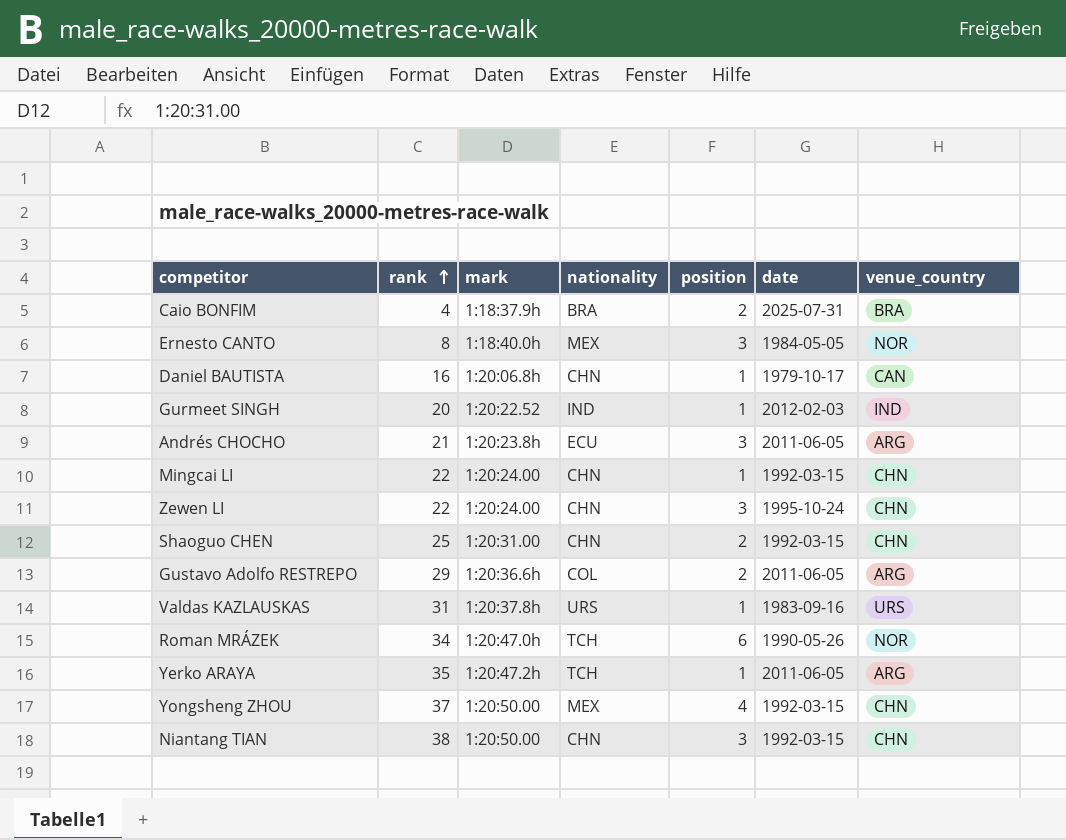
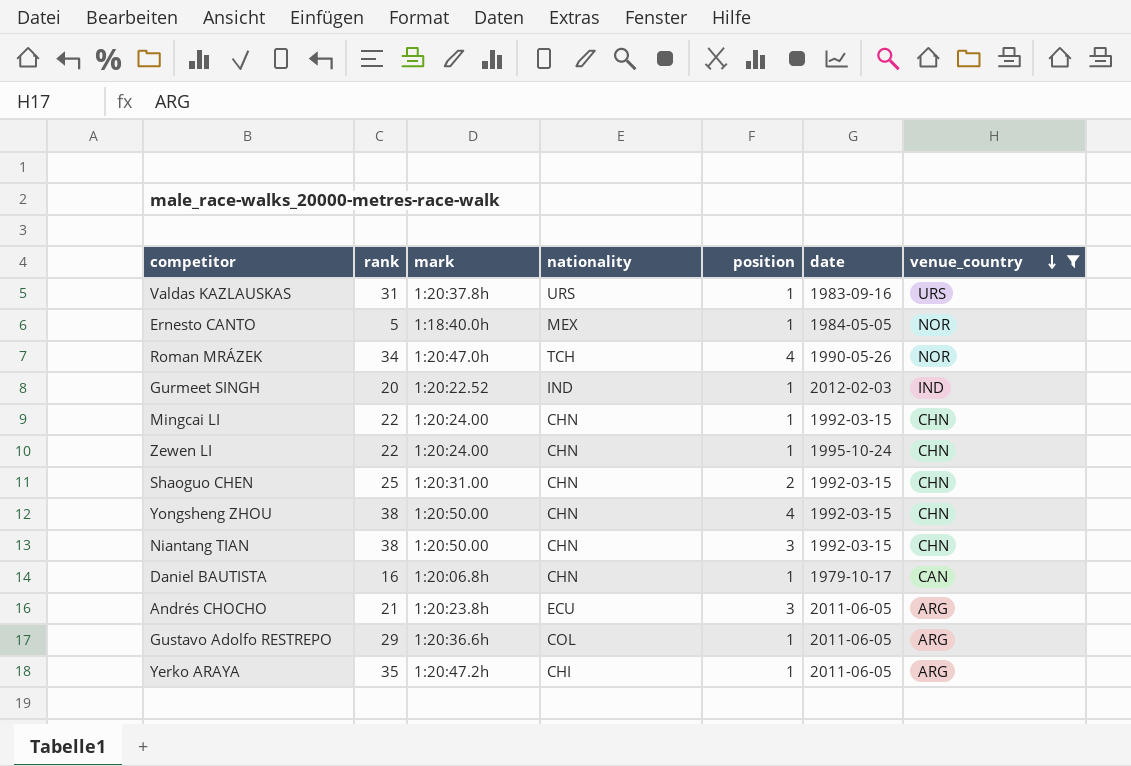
filter: none -> venue_country != BRA
row order: rank ascending -> venue_country descending
Ernesto CANTO | rank: 8 -> 5
Ernesto CANTO | position: 3 -> 1
Roman MRÁZEK | position: 6 -> 4
Zewen LI | position: 3 -> 1
Yongsheng ZHOU | rank: 37 -> 38
Yongsheng ZHOU | nationality: MEX -> CHN
Gustavo Adolfo RESTREPO | position: 2 -> 1
Yerko ARAYA | nationality: TCH -> CHI

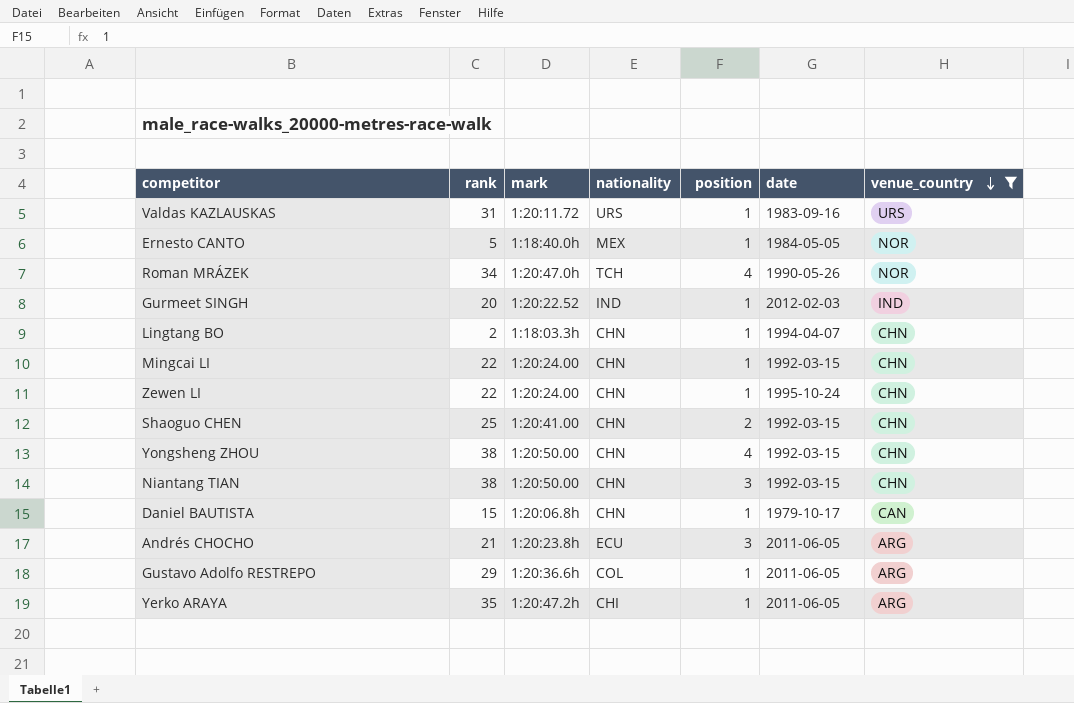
Valdas KAZLAUSKAS | mark: 1:20:37.8h -> 1:20:11.72
row Lingtang BO: none -> 2 | 1:18:03.3h | CHN | 1 | 1994-04-07 | CHN
Shaoguo CHEN | mark: 1:20:31.00 -> 1:20:41.00
Daniel BAUTISTA | rank: 16 -> 15

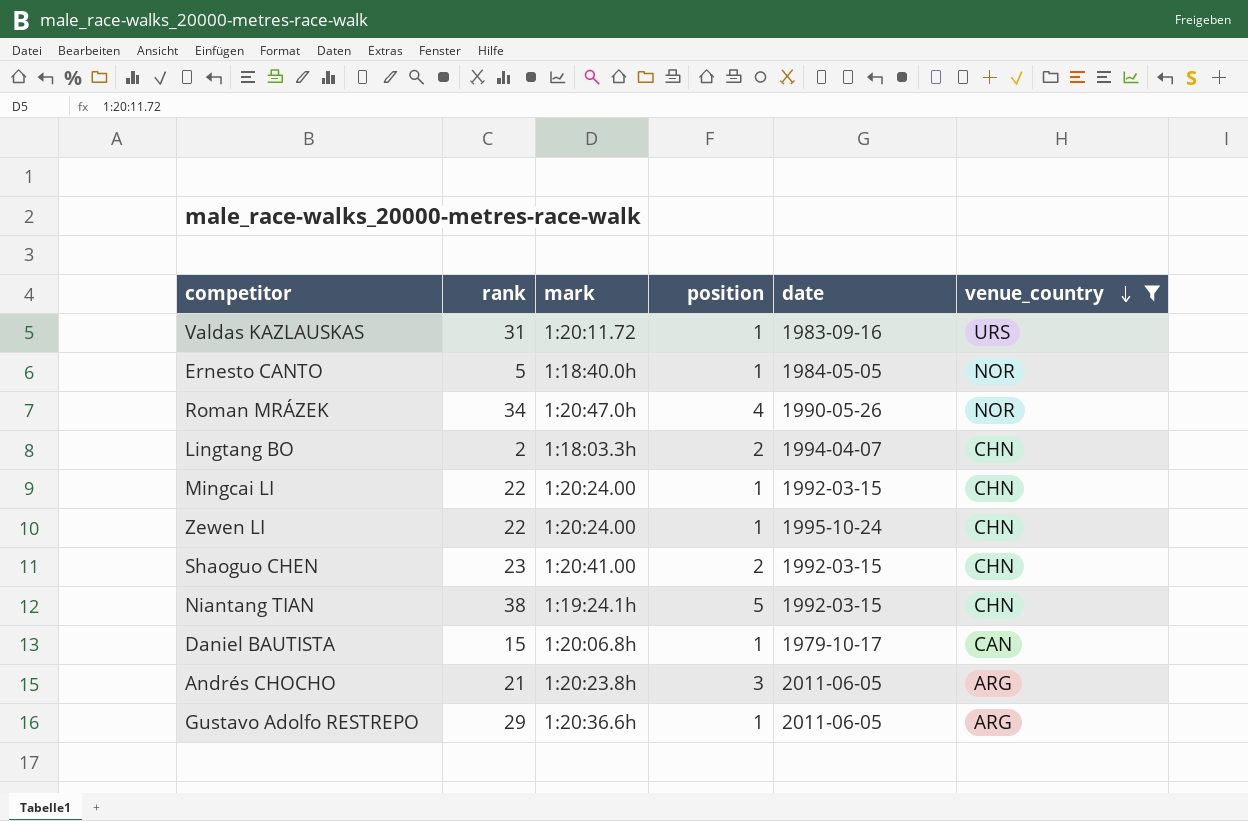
column nationality | position: 4 -> none
row Gurmeet SINGH: 20 | 1:20:22.52 | IND | 1 | 2012-02-03 | IND -> none
row Yongsheng ZHOU: 38 | 1:20:50.00 | CHN | 4 | 1992-03-15 | CHN -> none
row Yerko ARAYA: 35 | 1:20:47.2h | CHI | 1 | 2011-06-05 | ARG -> none
Lingtang BO | position: 1 -> 2
Shaoguo CHEN | rank: 25 -> 23
Niantang TIAN | mark: 1:20:50.00 -> 1:19:24.1h
Niantang TIAN | position: 3 -> 5

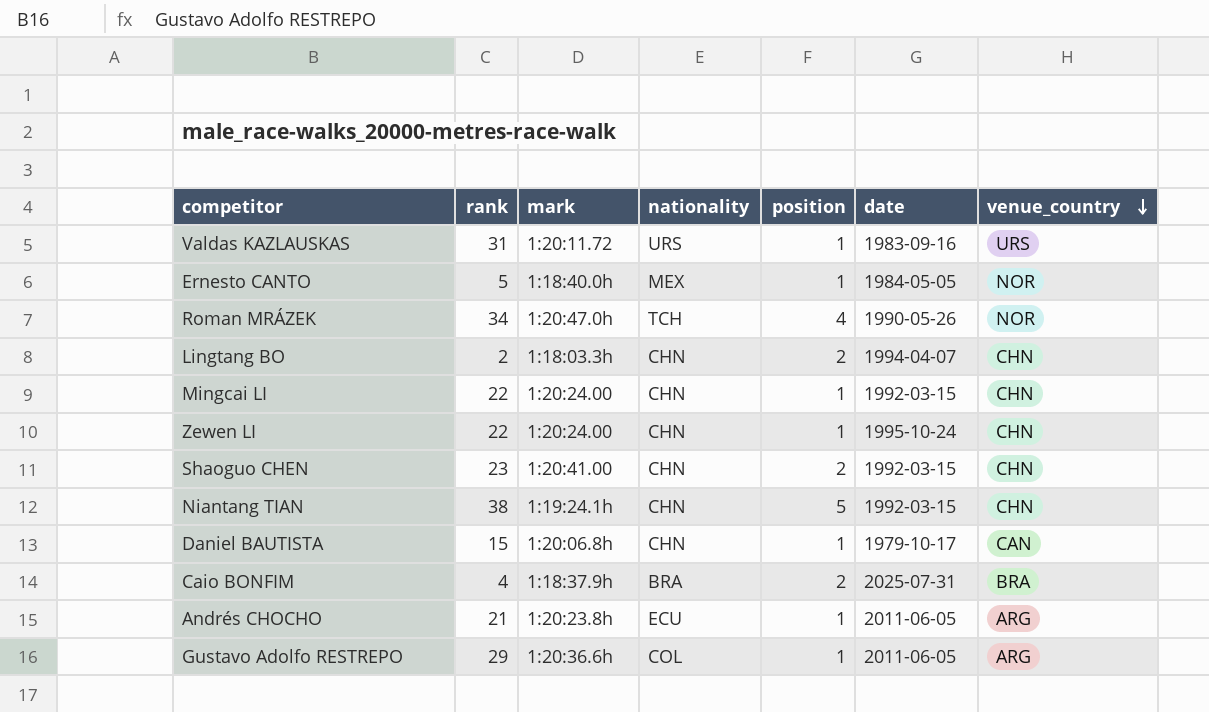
filter: venue_country != BRA -> none
column nationality | position: none -> 4
Andrés CHOCHO | position: 3 -> 1

